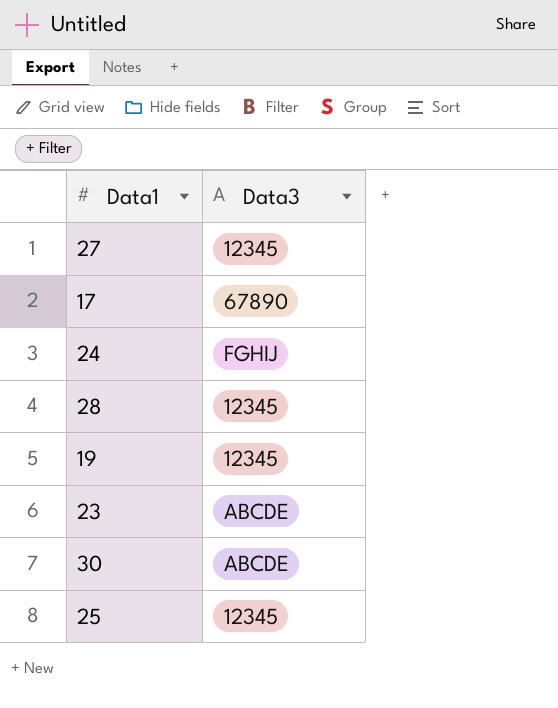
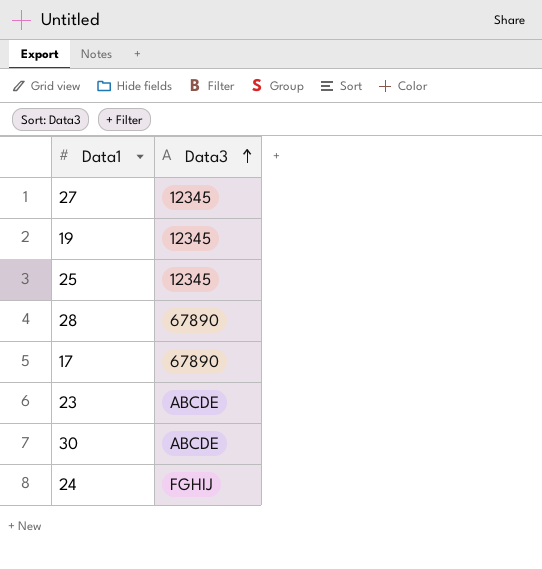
row order: none -> Data3 ascending
28 | Data3: 12345 -> 67890

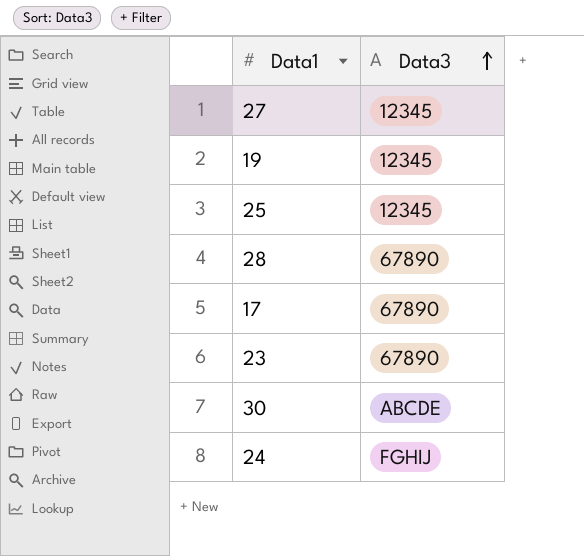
23 | Data3: ABCDE -> 67890

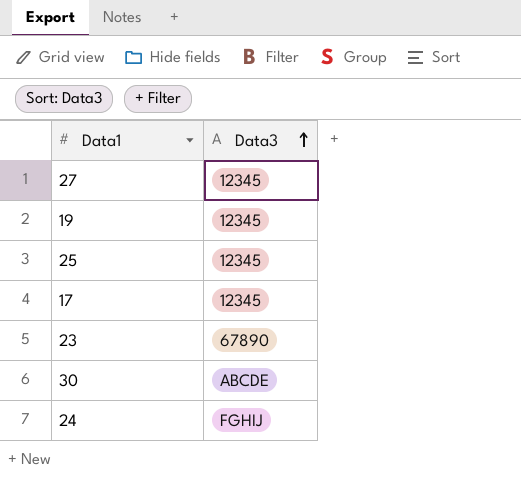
row 28: 67890 -> none
17 | Data3: 67890 -> 12345

